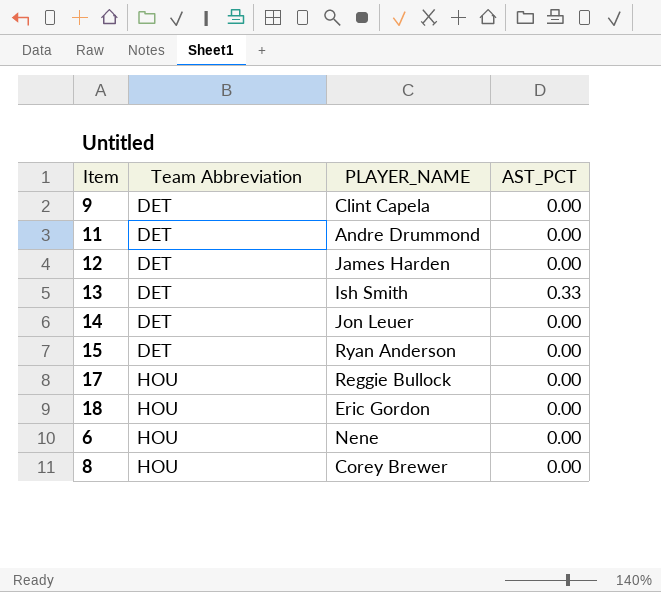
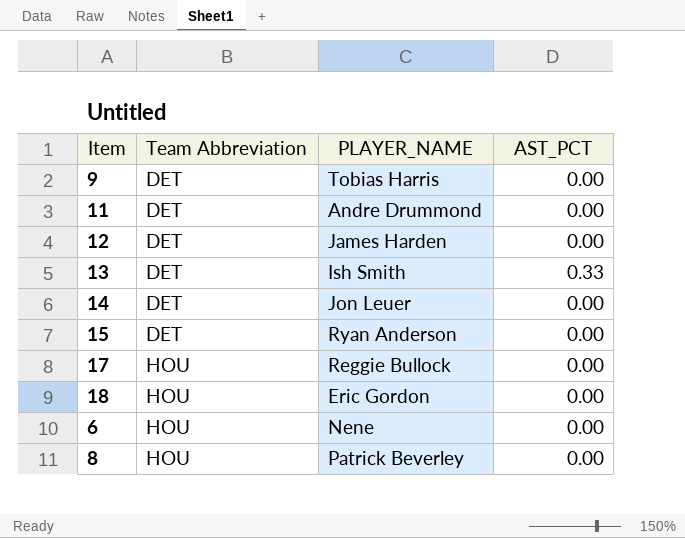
9 | PLAYER_NAME: Clint Capela -> Tobias Harris
8 | PLAYER_NAME: Corey Brewer -> Patrick Beverley

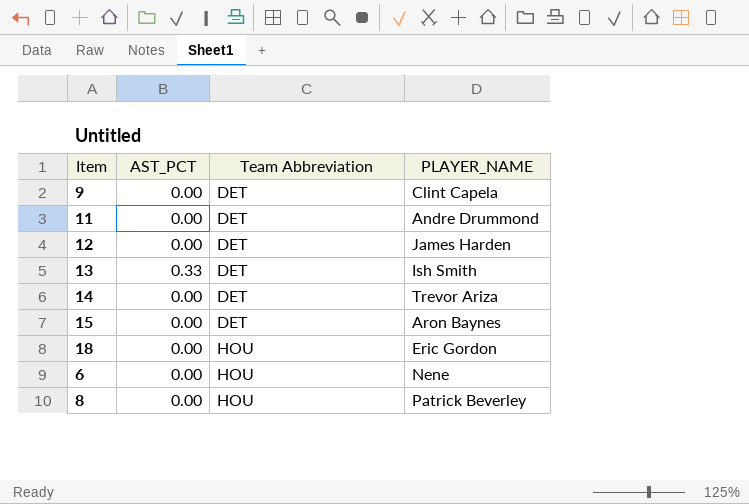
column AST_PCT | position: 4 -> 2
row 17: HOU | Reggie Bullock | 0.00 -> none
9 | PLAYER_NAME: Tobias Harris -> Clint Capela
14 | PLAYER_NAME: Jon Leuer -> Trevor Ariza
15 | PLAYER_NAME: Ryan Anderson -> Aron Baynes

